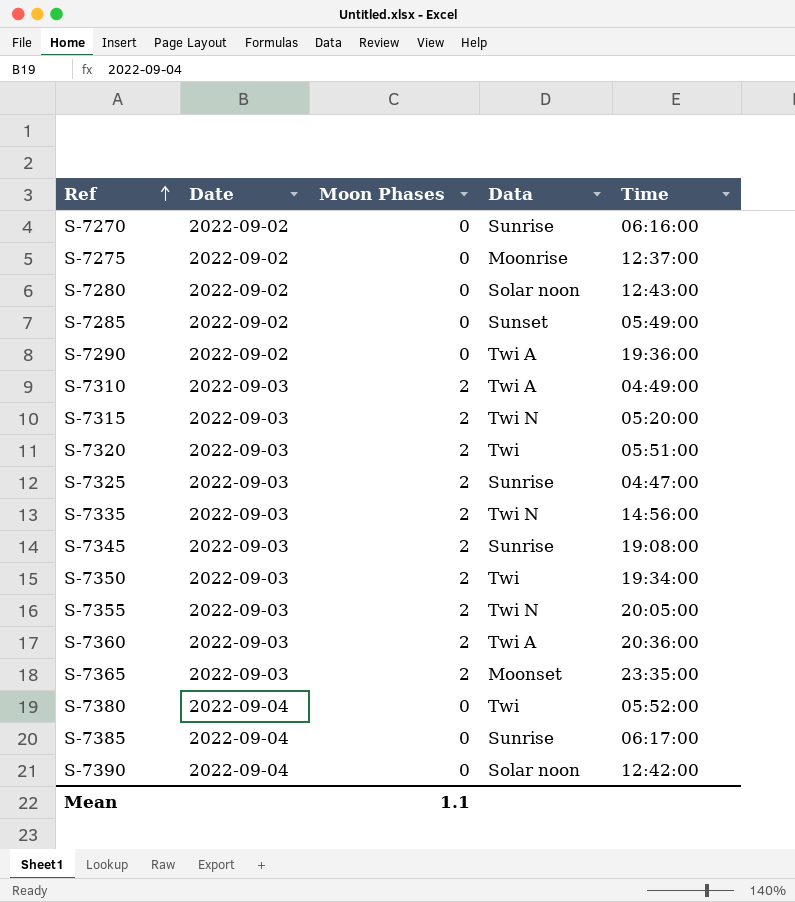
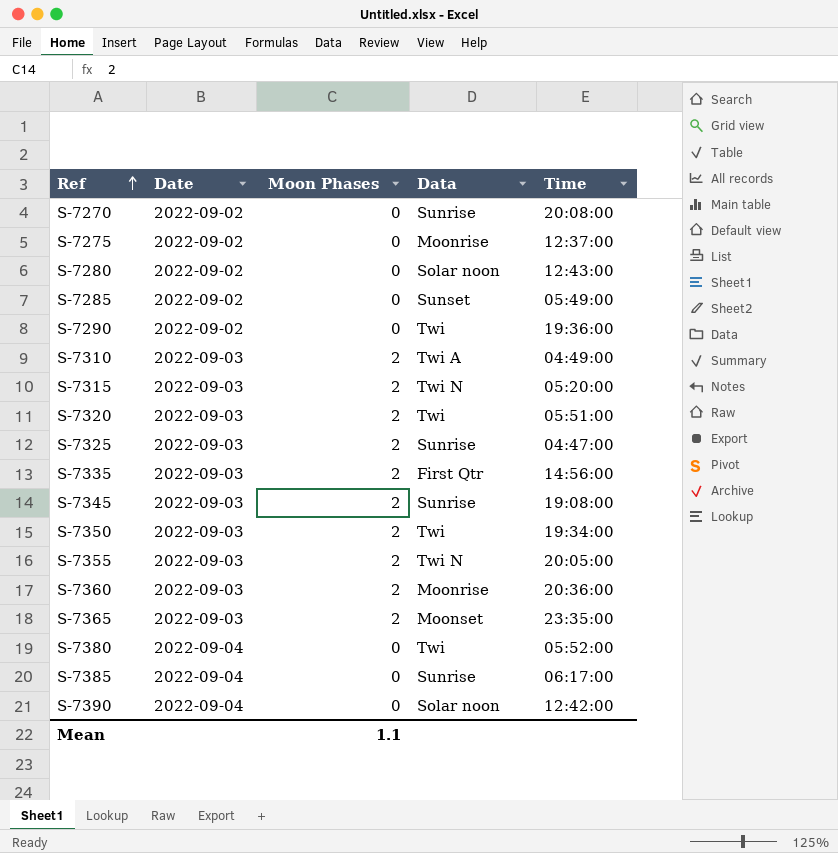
S-7270 | Time: 06:16:00 -> 20:08:00
S-7290 | Data: Twi A -> Twi
S-7335 | Data: Twi N -> First Qtr
S-7360 | Data: Twi A -> Moonrise

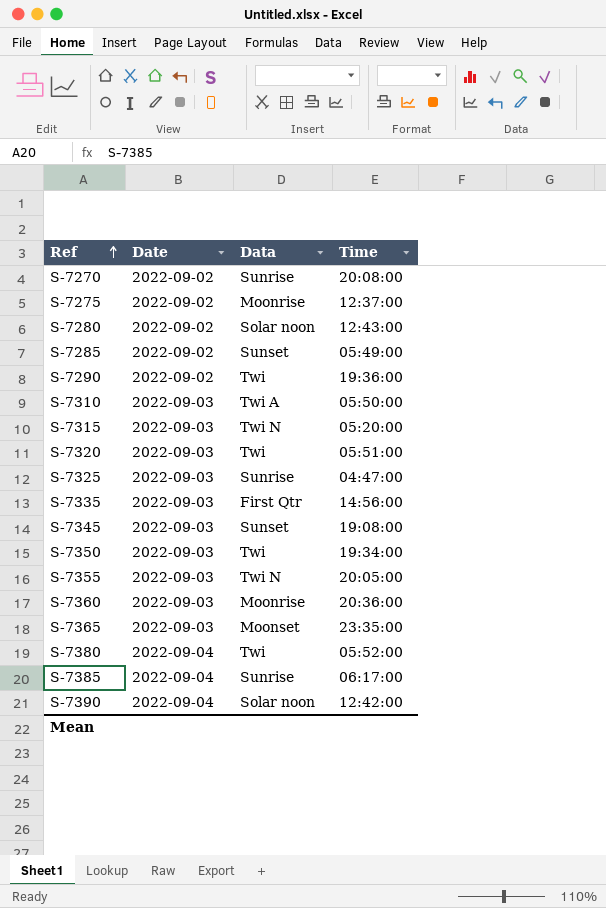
column Moon Phases | position: 3 -> none
S-7310 | Time: 04:49:00 -> 05:50:00
S-7345 | Data: Sunrise -> Sunset

